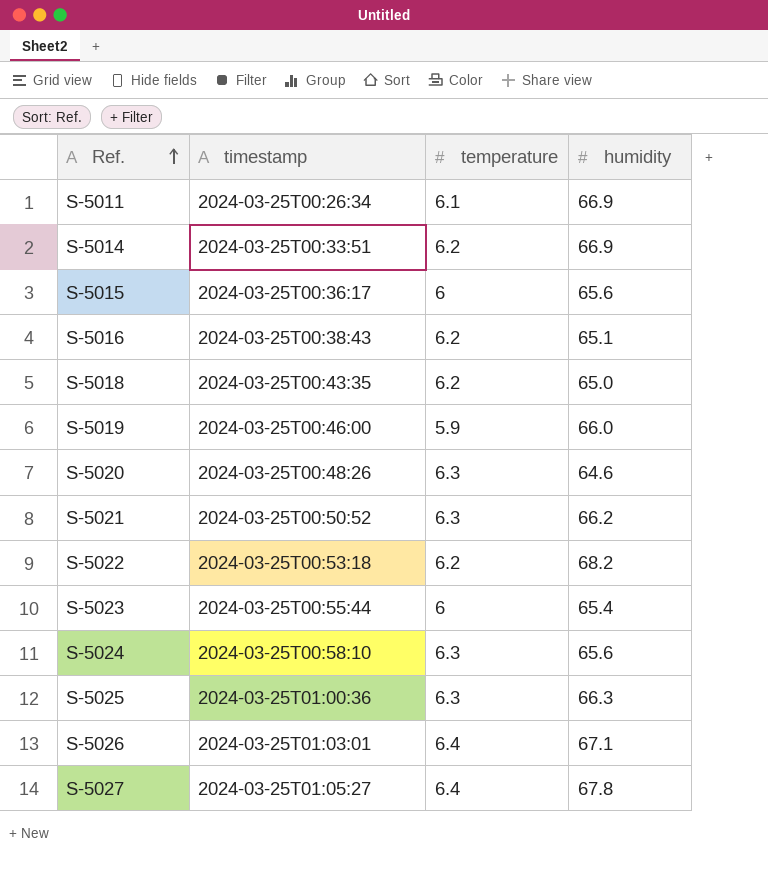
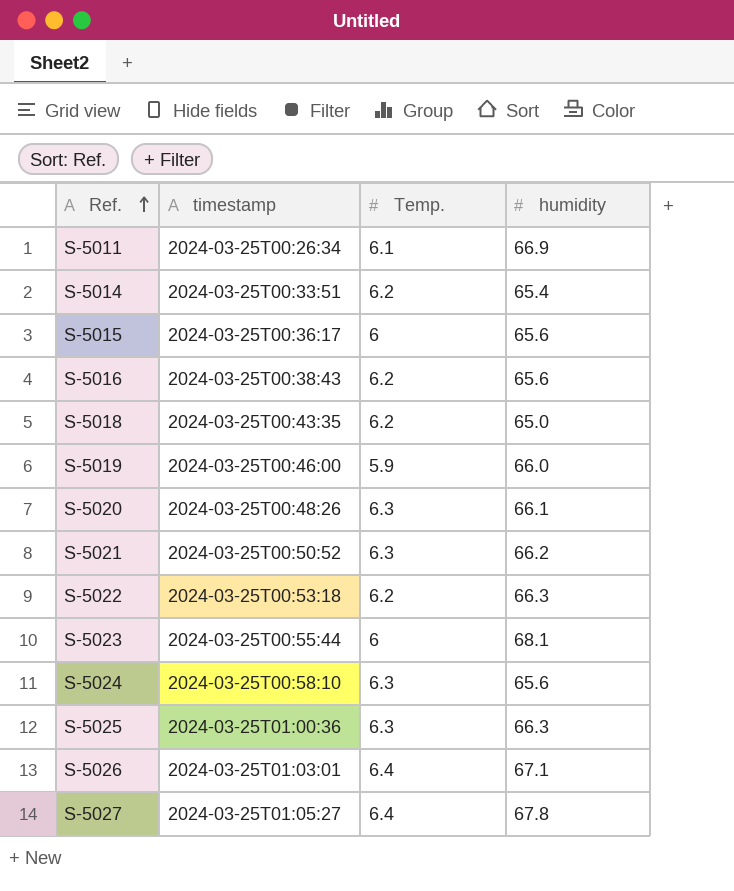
column name: temperature -> Temp.
S-5014 | humidity: 66.9 -> 65.4
S-5016 | humidity: 65.1 -> 65.6
S-5020 | humidity: 64.6 -> 66.1
S-5022 | humidity: 68.2 -> 66.3
S-5023 | humidity: 65.4 -> 68.1

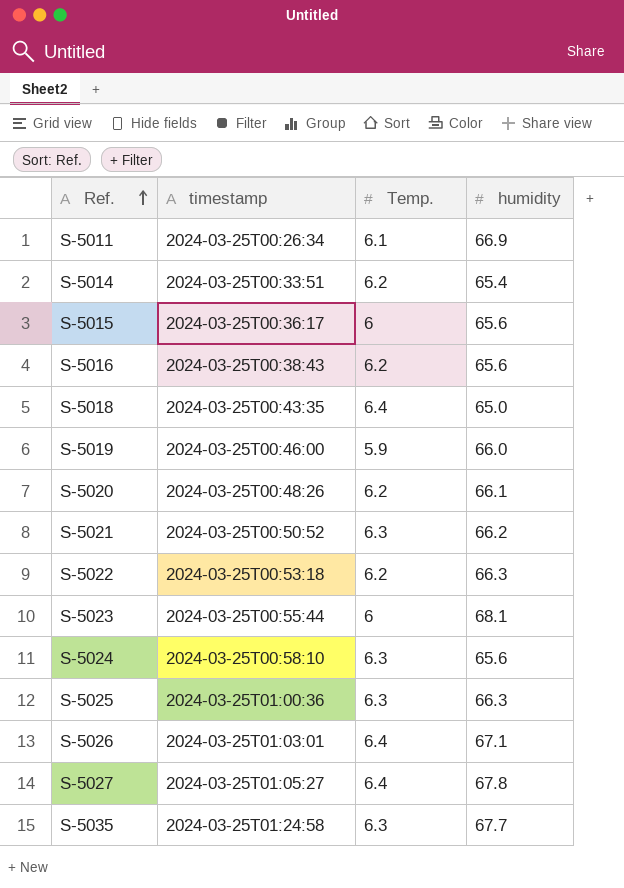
S-5018 | Temp.: 6.2 -> 6.4
S-5020 | Temp.: 6.3 -> 6.2
row S-5035: none -> 2024-03-25T01:24:58 | 6.3 | 67.7

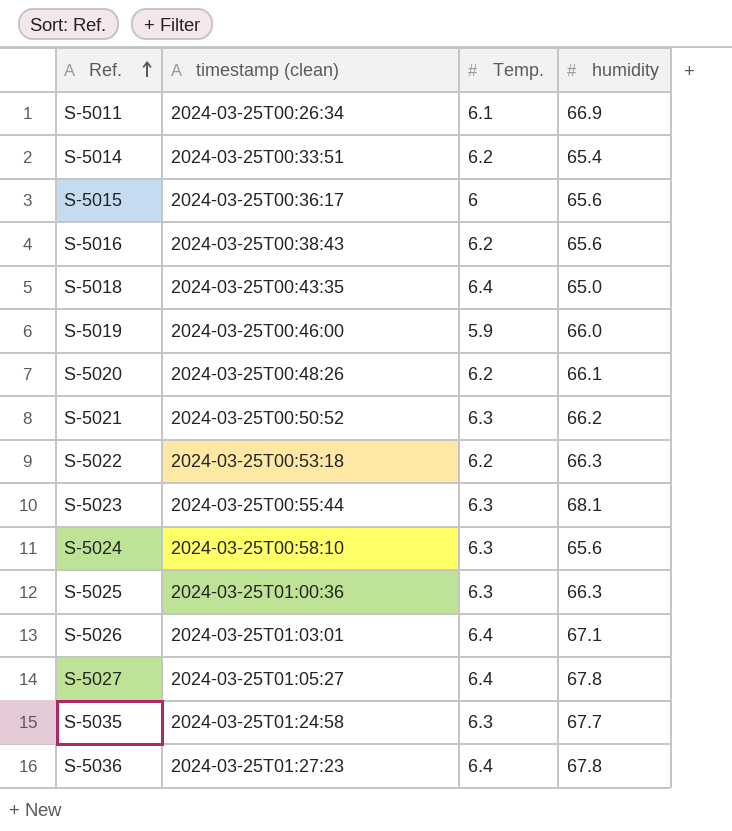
column name: timestamp -> timestamp (clean)
S-5023 | Temp.: 6 -> 6.3
row S-5036: none -> 2024-03-25T01:27:23 | 6.4 | 67.8

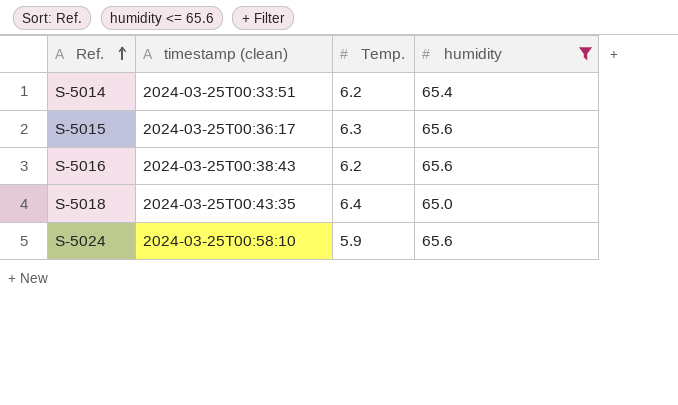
filter: none -> humidity <= 65.6
S-5015 | Temp.: 6 -> 6.3
S-5024 | Temp.: 6.3 -> 5.9

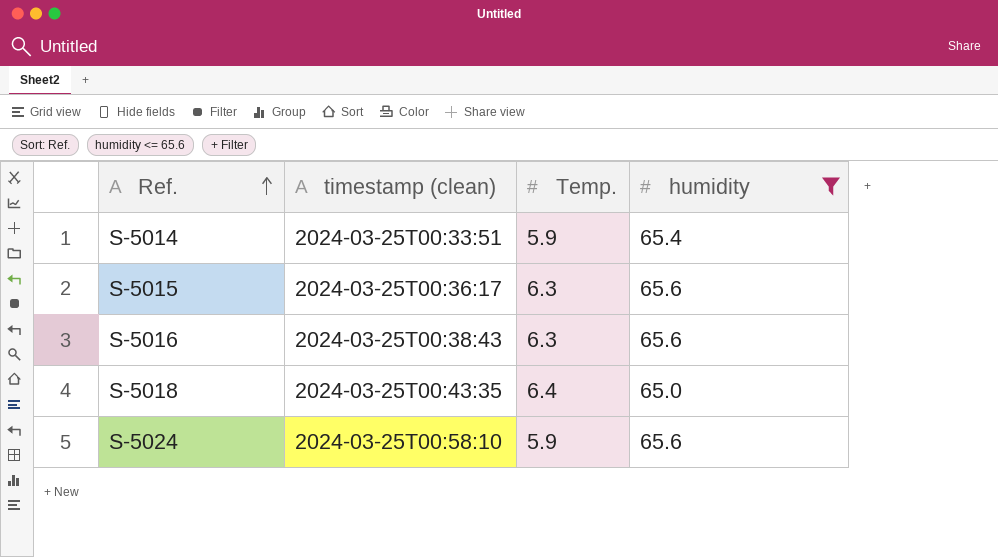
S-5014 | Temp.: 6.2 -> 5.9
S-5016 | Temp.: 6.2 -> 6.3

